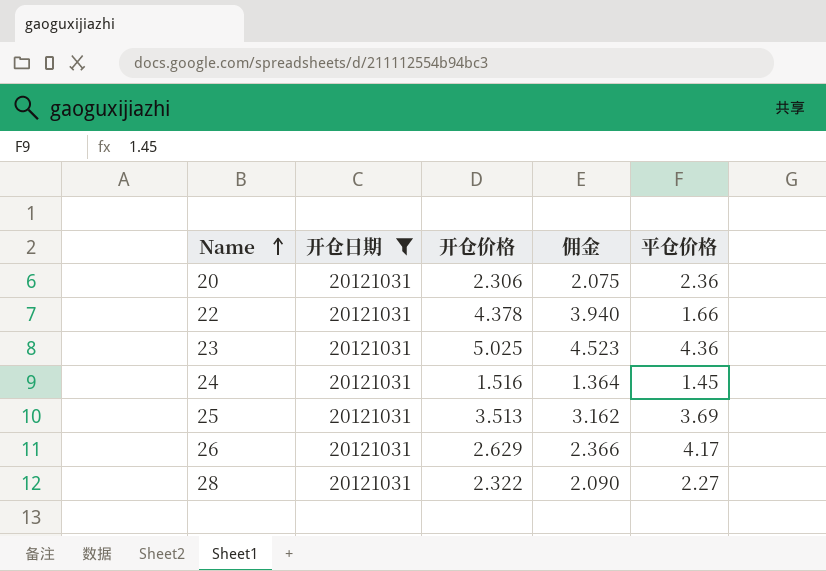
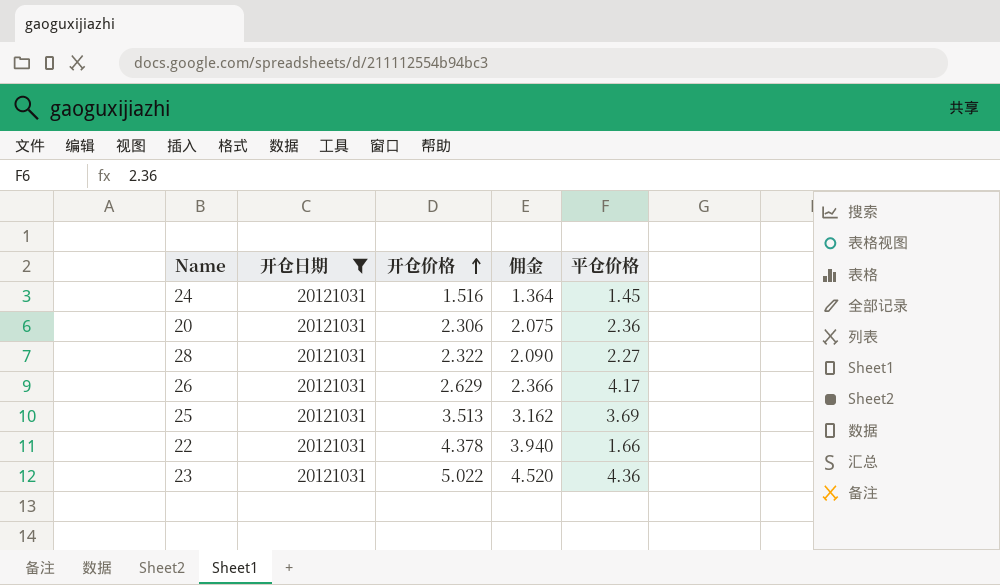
row order: Name ascending -> 开仓价格 ascending
23 | 开仓价格: 5.025 -> 5.022
23 | 佣金: 4.523 -> 4.520

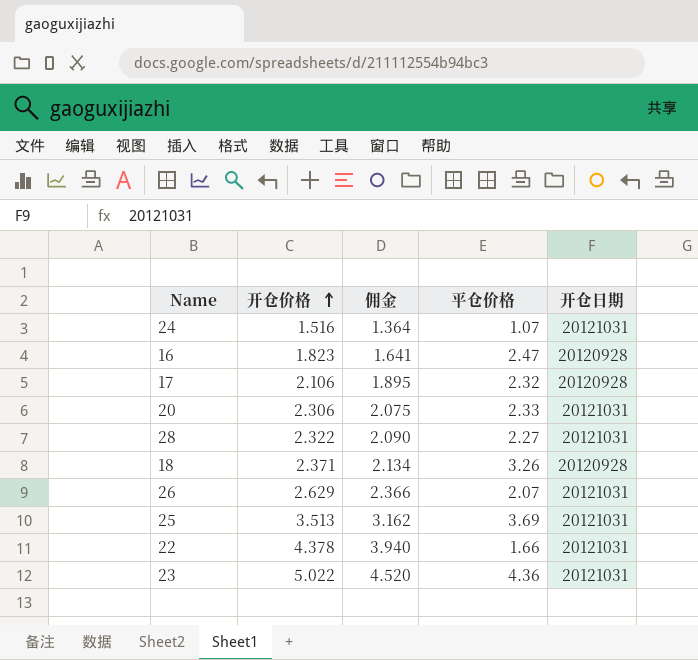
filter: 开仓日期 = 20121031 -> none
column 开仓日期 | position: 2 -> 5
24 | 平仓价格: 1.45 -> 1.07
20 | 平仓价格: 2.36 -> 2.33
26 | 平仓价格: 4.17 -> 2.07

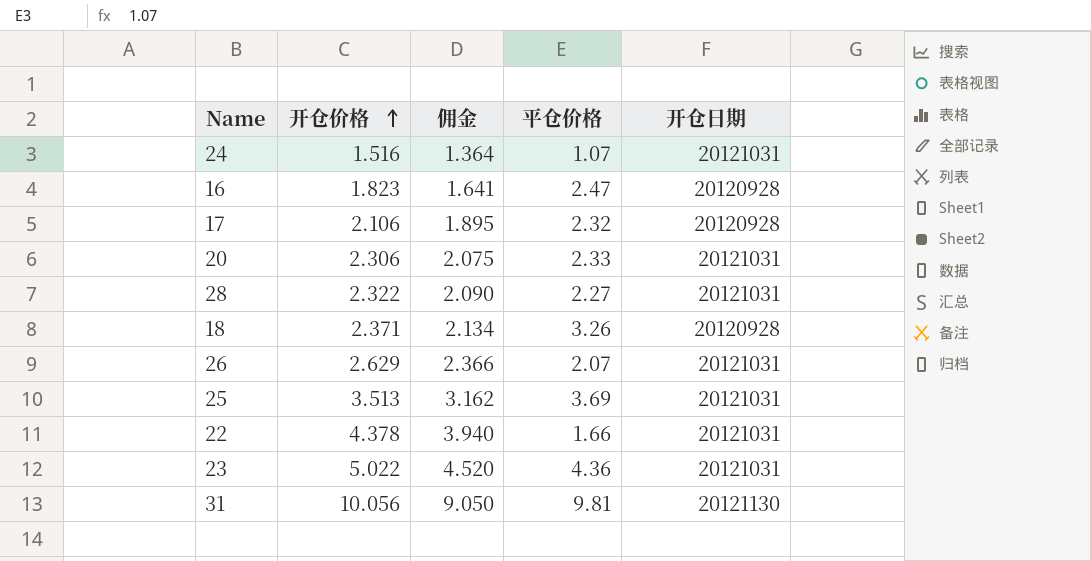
row 31: none -> 10.056 | 9.050 | 9.81 | 20121130

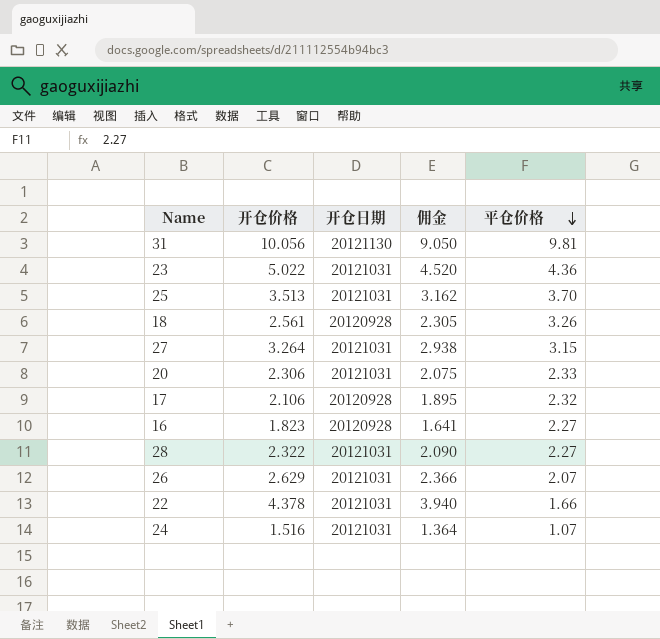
row order: 开仓价格 ascending -> 平仓价格 descending
column 开仓日期 | position: 5 -> 3
25 | 平仓价格: 3.69 -> 3.70
18 | 开仓价格: 2.371 -> 2.561
18 | 佣金: 2.134 -> 2.305
row 27: none -> 3.264 | 20121031 | 2.938 | 3.15
16 | 平仓价格: 2.47 -> 2.27

